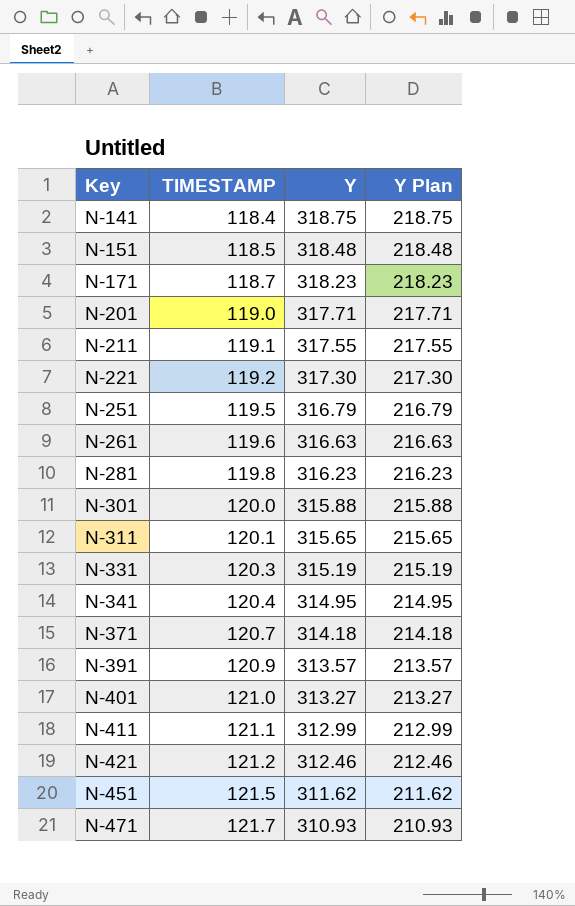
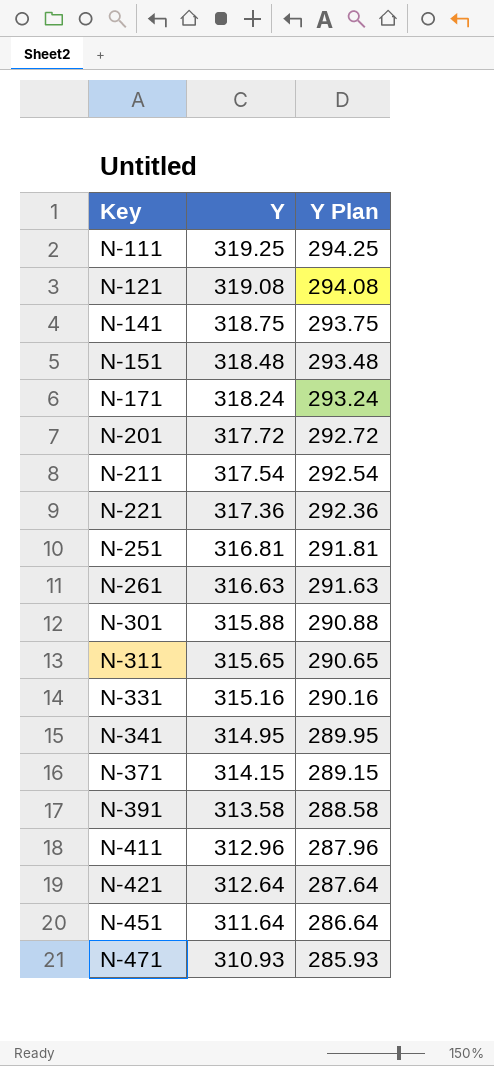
column TIMESTAMP | position: 2 -> none
column Y Plan | formula: [Y] - 100 -> [Y] - 25
row N-281: 119.8 | 316.23 | 216.23 -> none
row N-401: 121.0 | 313.27 | 213.27 -> none
row N-111: none -> 319.25 | 294.25
row N-121: none -> 319.08 | 294.08
N-171 | Y: 318.23 -> 318.24
N-201 | Y: 317.71 -> 317.72
N-211 | Y: 317.55 -> 317.54
N-221 | Y: 317.30 -> 317.36
N-251 | Y: 316.79 -> 316.81
N-331 | Y: 315.19 -> 315.16
N-371 | Y: 314.18 -> 314.15
N-391 | Y: 313.57 -> 313.58
N-411 | Y: 312.99 -> 312.96
N-421 | Y: 312.46 -> 312.64
N-451 | Y: 311.62 -> 311.64

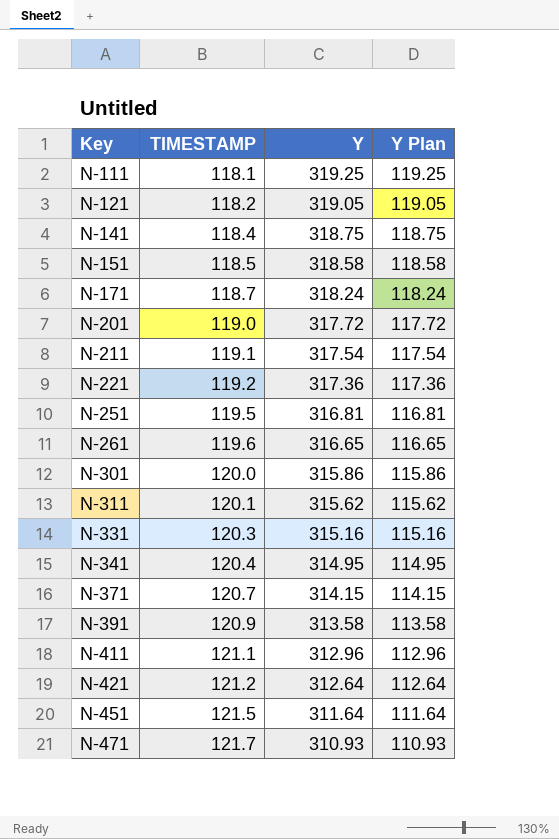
column TIMESTAMP | position: none -> 2
column Y Plan | formula: [Y] - 25 -> [Y] - 200
N-121 | Y: 319.08 -> 319.05
N-151 | Y: 318.48 -> 318.58
N-261 | Y: 316.63 -> 316.65
N-301 | Y: 315.88 -> 315.86
N-311 | Y: 315.65 -> 315.62

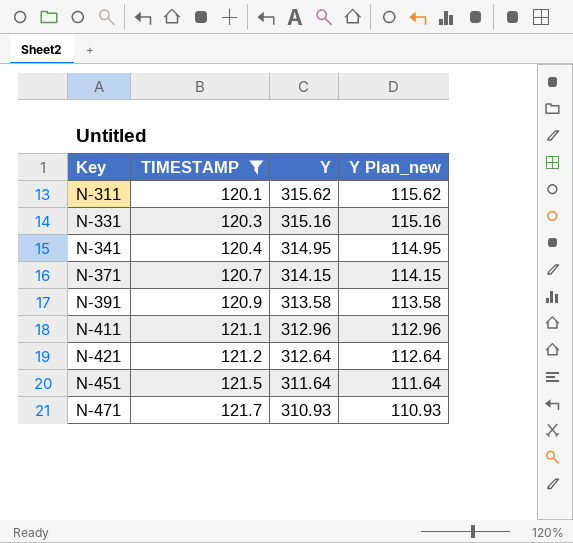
filter: none -> TIMESTAMP >= 120.1
column name: Y Plan -> Y Plan_new

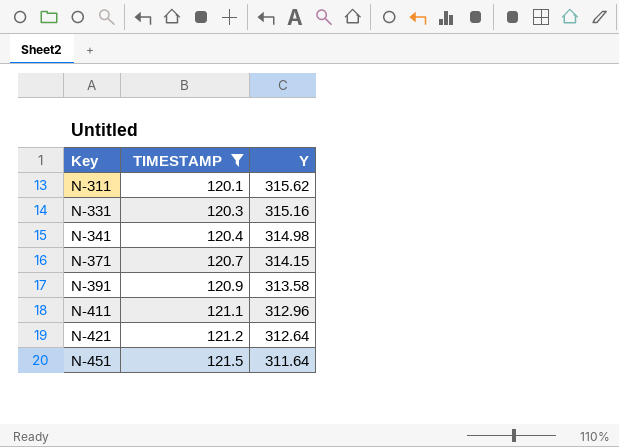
column Y Plan_new | formula: [Y] - 200 -> none
row N-471: 121.7 | 310.93 | 110.93 -> none
N-341 | Y: 314.95 -> 314.98

